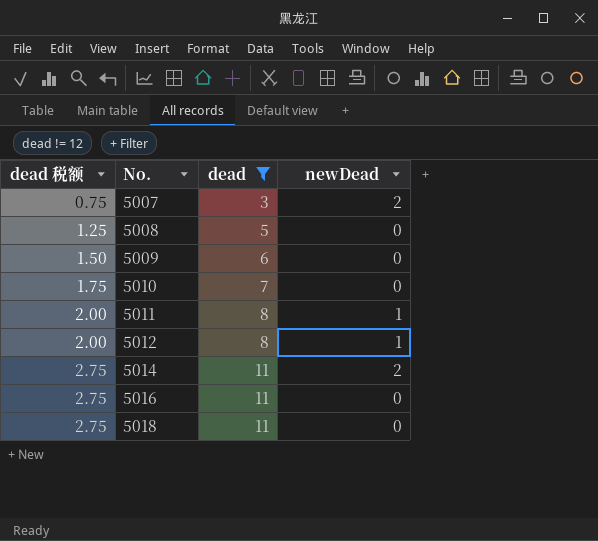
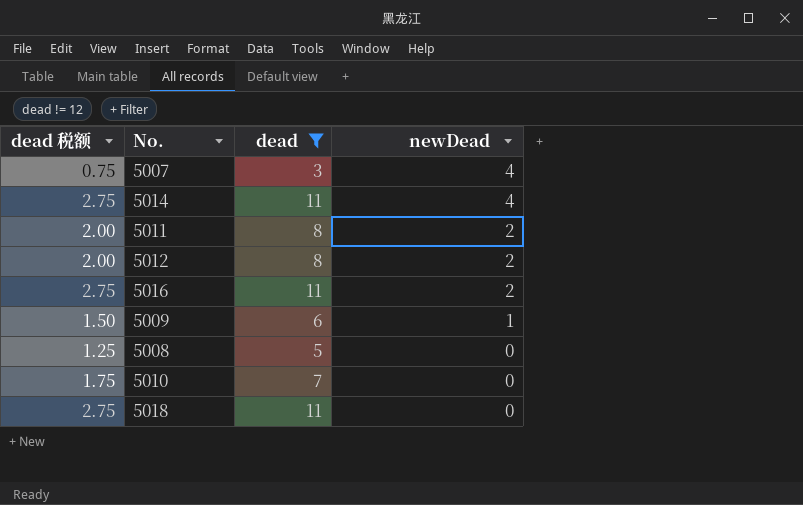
row order: dead 税额 ascending -> newDead descending
5007 | newDead: 2 -> 4
5014 | newDead: 2 -> 4
5011 | newDead: 1 -> 2
5012 | newDead: 1 -> 2
5016 | newDead: 0 -> 2
5009 | newDead: 0 -> 1

